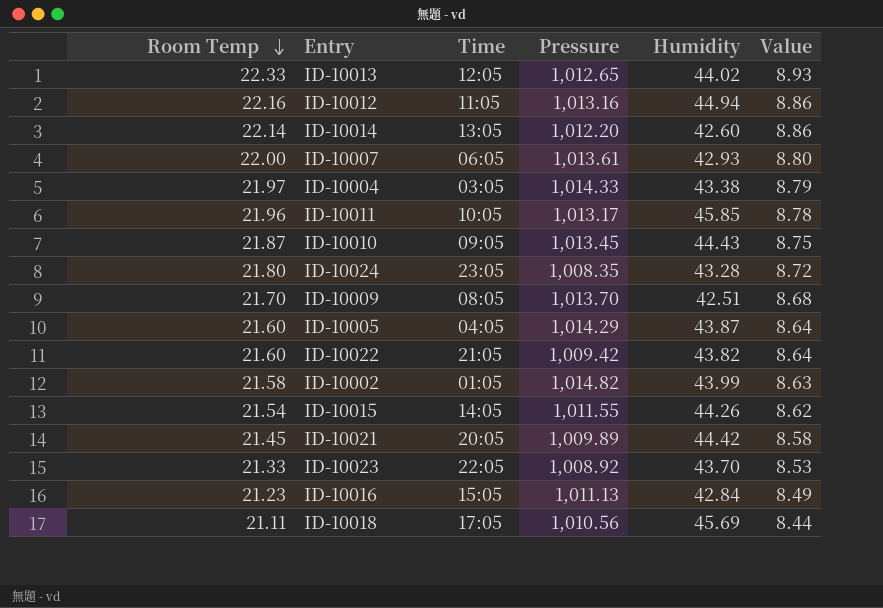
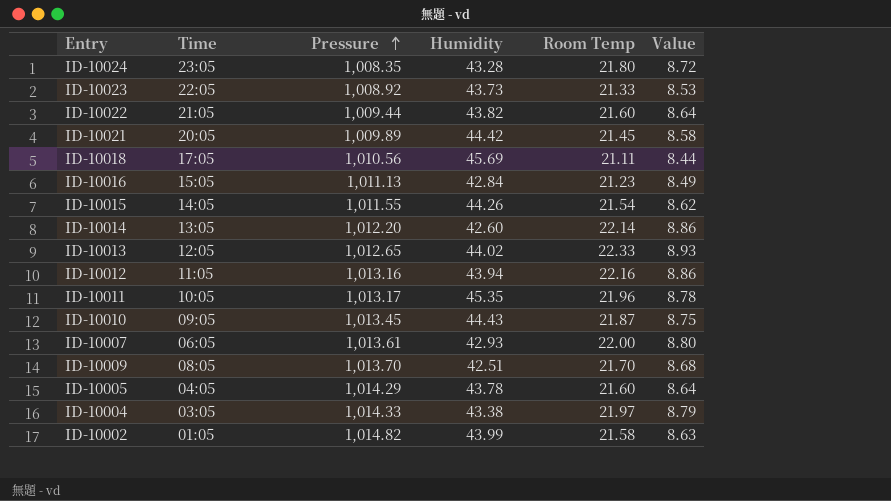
row order: Room Temp descending -> Pressure ascending
column Room Temp | position: 1 -> 5
ID-10023 | Humidity: 43.70 -> 43.73
ID-10022 | Pressure: 1,009.42 -> 1,009.44
ID-10012 | Humidity: 44.94 -> 43.94
ID-10011 | Humidity: 45.85 -> 45.35
ID-10005 | Humidity: 43.87 -> 43.78

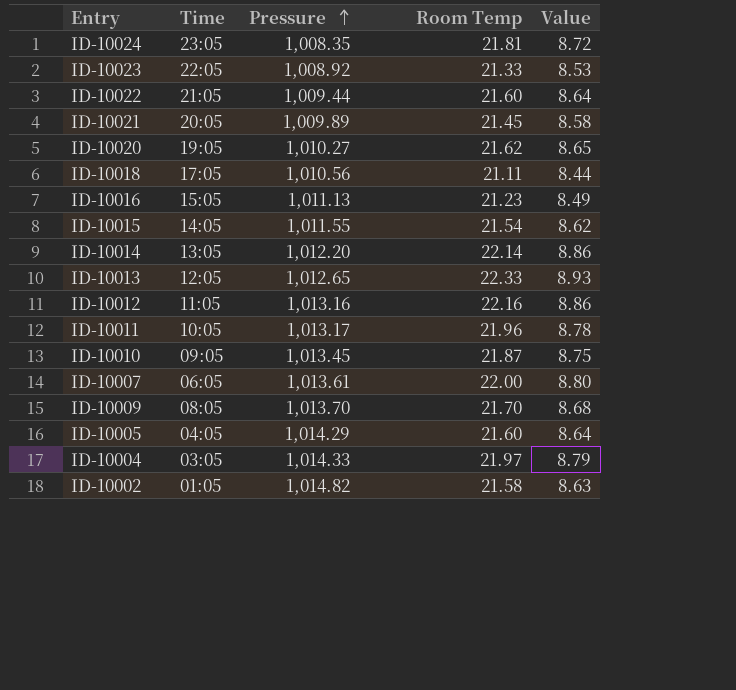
column Humidity | position: 4 -> none
ID-10024 | Room Temp: 21.80 -> 21.81
row ID-10020: none -> 19:05 | 1,010.27 | 21.62 | 8.65

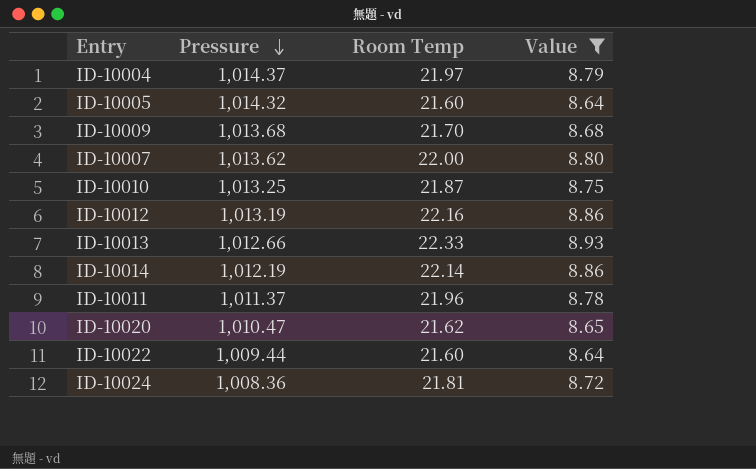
filter: none -> Value >= 8.64
row order: Pressure ascending -> Pressure descending
column Time | position: 2 -> none
ID-10004 | Pressure: 1,014.33 -> 1,014.37
ID-10005 | Pressure: 1,014.29 -> 1,014.32
ID-10009 | Pressure: 1,013.70 -> 1,013.68
ID-10007 | Pressure: 1,013.61 -> 1,013.62
ID-10010 | Pressure: 1,013.45 -> 1,013.25
ID-10012 | Pressure: 1,013.16 -> 1,013.19
ID-10013 | Pressure: 1,012.65 -> 1,012.66
ID-10014 | Pressure: 1,012.20 -> 1,012.19
ID-10011 | Pressure: 1,013.17 -> 1,011.37
ID-10020 | Pressure: 1,010.27 -> 1,010.47
ID-10024 | Pressure: 1,008.35 -> 1,008.36

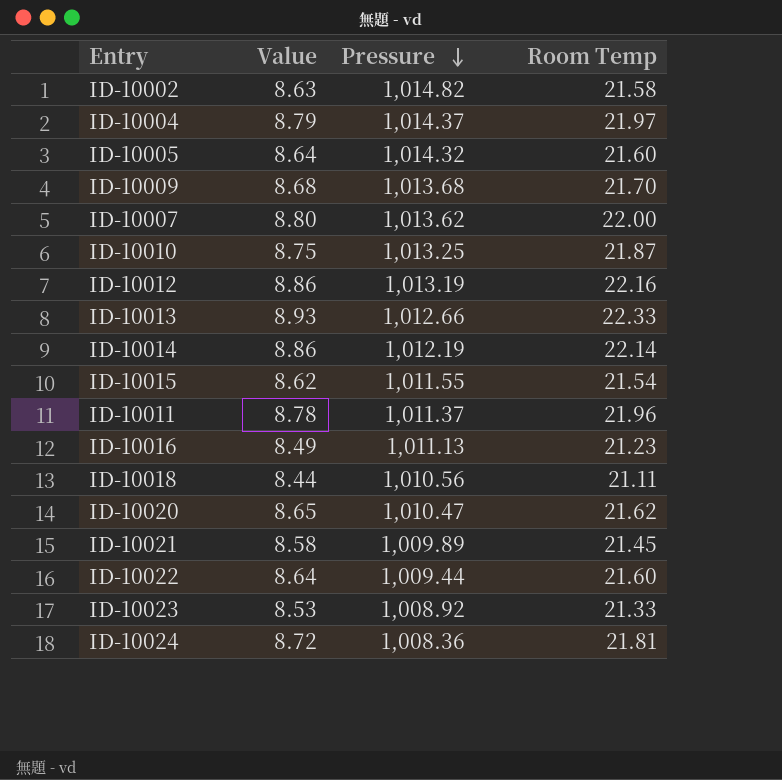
filter: Value >= 8.64 -> none
column Value | position: 4 -> 2

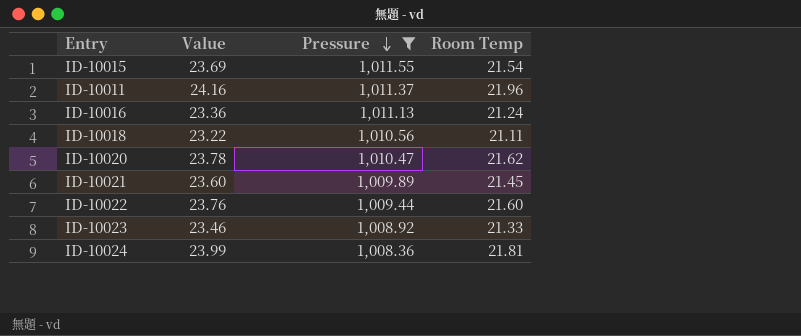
filter: none -> Pressure <= 1,011.55
column Value | formula: [Room Temp] * 0.4 -> [Room Temp] * 1.1
ID-10016 | Room Temp: 21.23 -> 21.24

